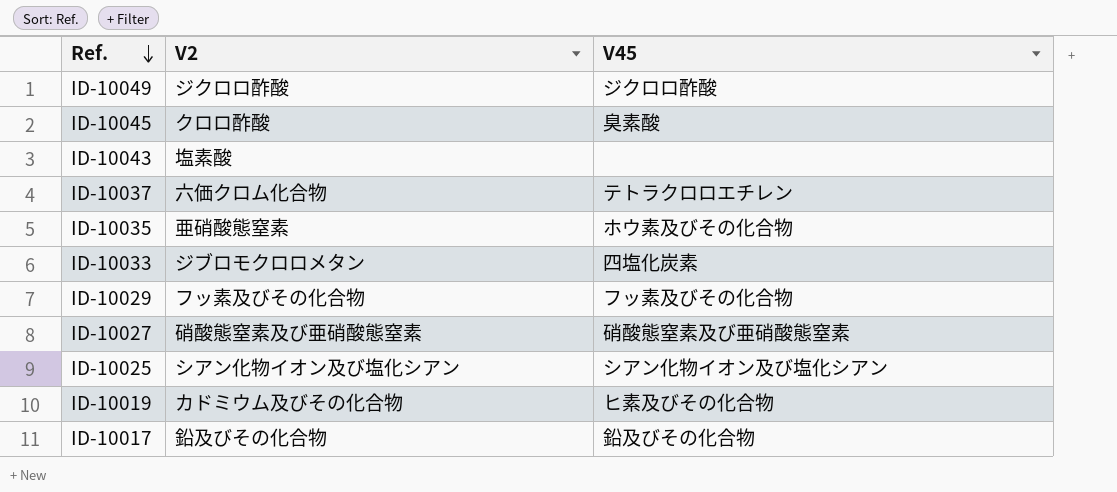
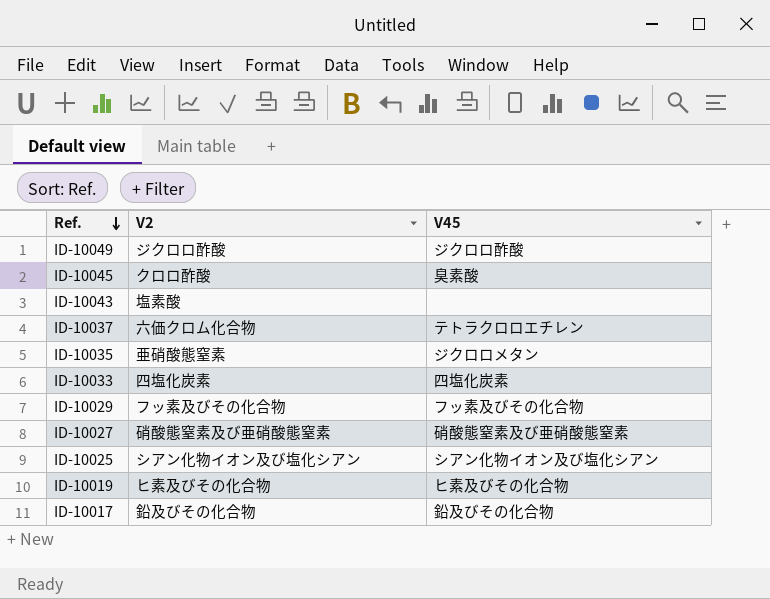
ID-10035 | V45: ホウ素及びその化合物 -> ジクロロメタン
ID-10033 | V2: ジブロモクロロメタン -> 四塩化炭素
ID-10019 | V2: カドミウム及びその化合物 -> ヒ素及びその化合物

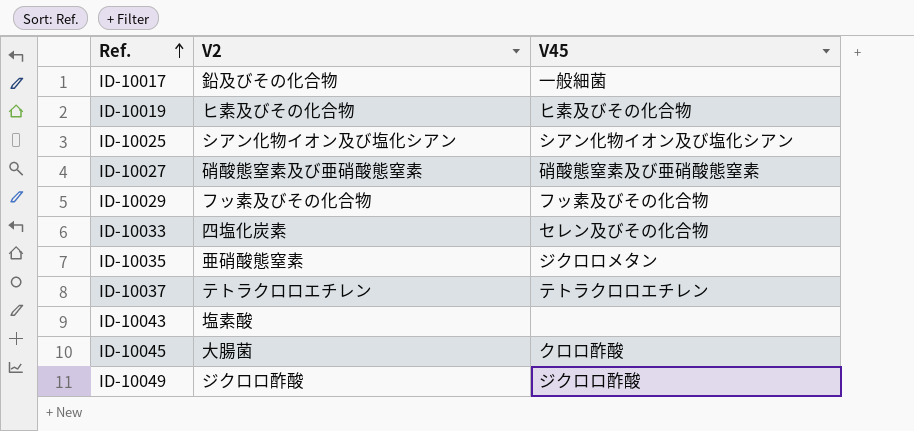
row order: Ref. descending -> Ref. ascending
ID-10017 | V45: 鉛及びその化合物 -> 一般細菌
ID-10033 | V45: 四塩化炭素 -> セレン及びその化合物
ID-10037 | V2: 六価クロム化合物 -> テトラクロロエチレン
ID-10045 | V2: クロロ酢酸 -> 大腸菌
ID-10045 | V45: 臭素酸 -> クロロ酢酸

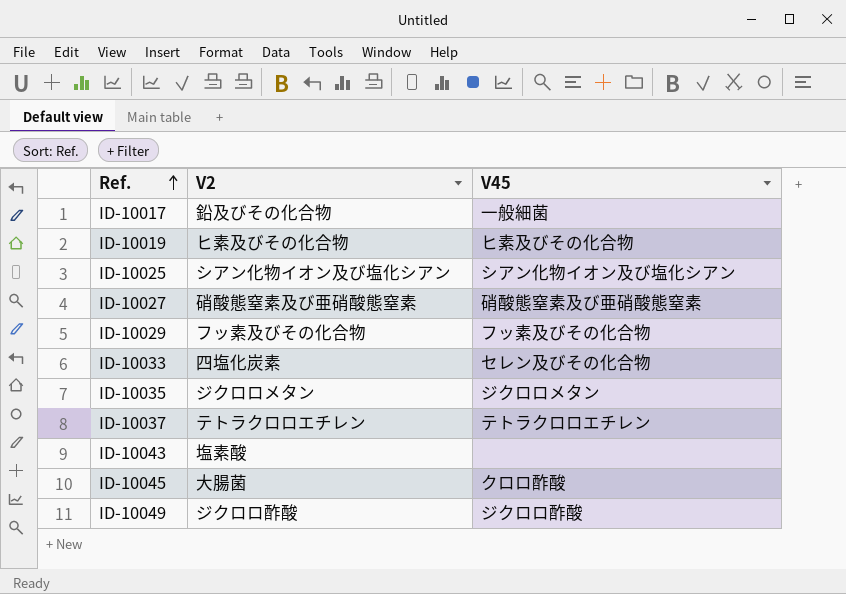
ID-10035 | V2: 亜硝酸態窒素 -> ジクロロメタン

